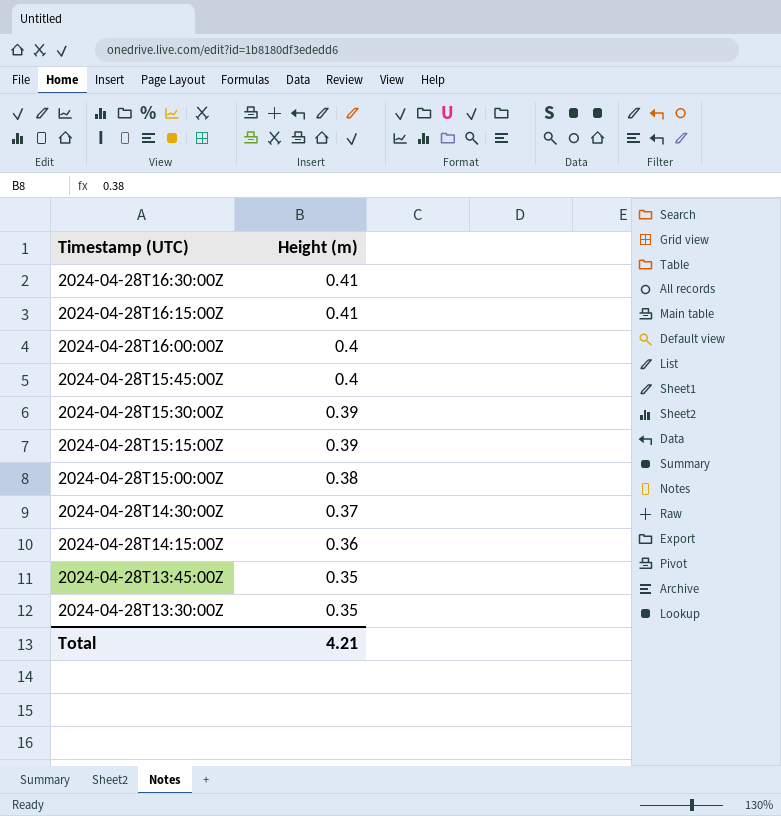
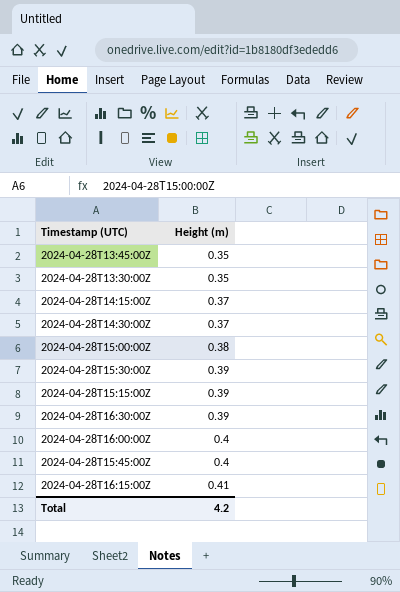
row order: Timestamp (UTC) descending -> Height (m) ascending
2024-04-28T14:15:00Z | Height (m): 0.36 -> 0.37
2024-04-28T16:30:00Z | Height (m): 0.41 -> 0.39
Total | Height (m): 4.21 -> 4.2

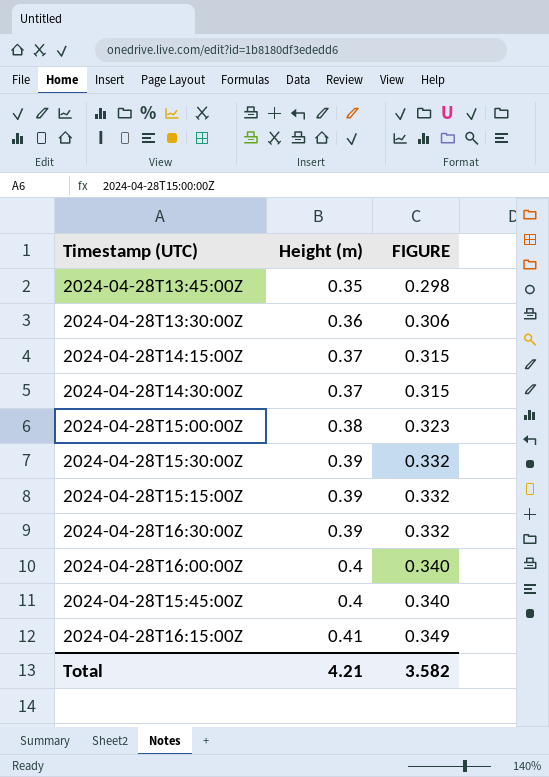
column FIGURE | formula: none -> [Height (m)] * 0.85
2024-04-28T13:30:00Z | Height (m): 0.35 -> 0.36
Total | Height (m): 4.2 -> 4.21

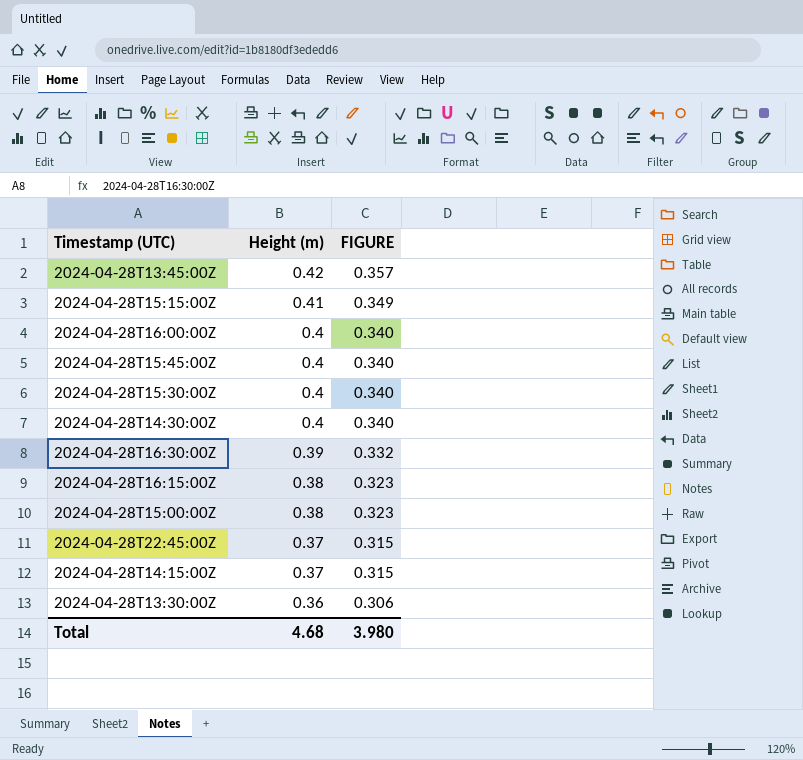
row order: Height (m) ascending -> Height (m) descending
2024-04-28T13:45:00Z | Height (m): 0.35 -> 0.42
2024-04-28T13:45:00Z | FIGURE: 0.298 -> 0.357
2024-04-28T15:15:00Z | Height (m): 0.39 -> 0.41
2024-04-28T15:15:00Z | FIGURE: 0.332 -> 0.349
2024-04-28T15:30:00Z | Height (m): 0.39 -> 0.4
2024-04-28T15:30:00Z | FIGURE: 0.332 -> 0.340
2024-04-28T14:30:00Z | Height (m): 0.37 -> 0.4
2024-04-28T14:30:00Z | FIGURE: 0.315 -> 0.340
2024-04-28T16:15:00Z | Height (m): 0.41 -> 0.38
2024-04-28T16:15:00Z | FIGURE: 0.349 -> 0.323
row 2024-04-28T22:45:00Z: none -> 0.37 | 0.315
Total | Height (m): 4.21 -> 4.68
Total | FIGURE: 3.582 -> 3.980

